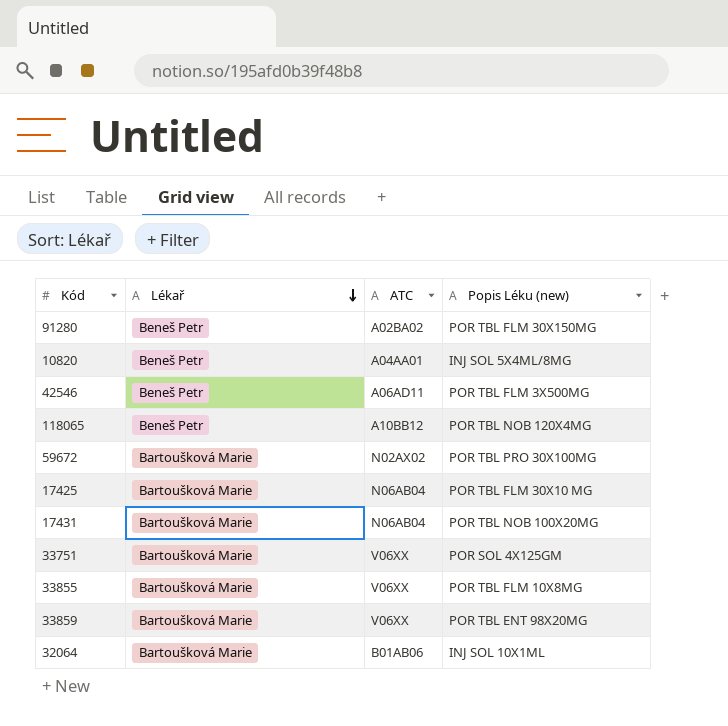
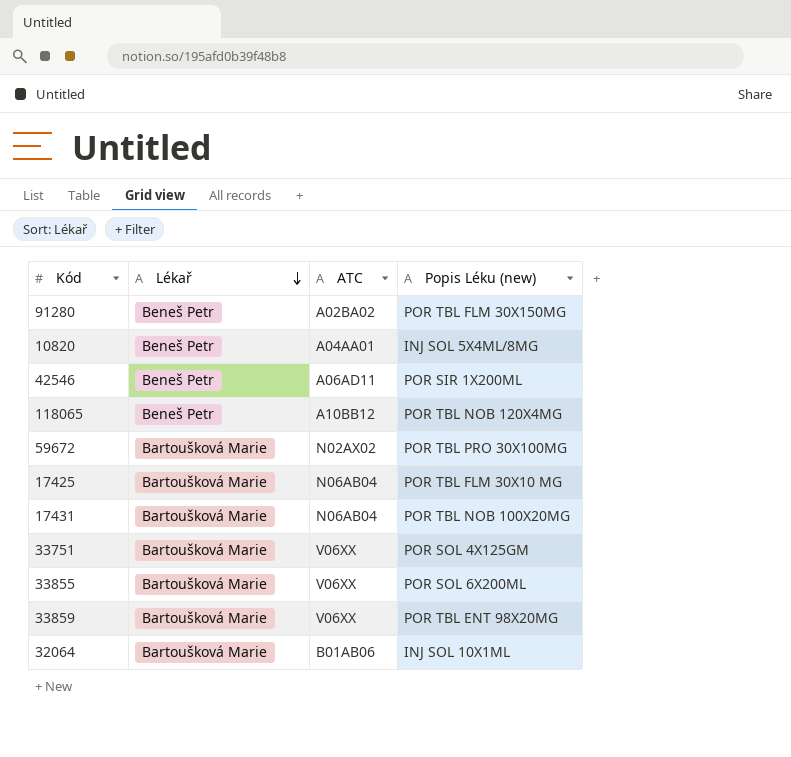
42546 | Popis Léku (new): POR TBL FLM 3X500MG -> POR SIR 1X200ML
33855 | Popis Léku (new): POR TBL FLM 10X8MG -> POR SOL 6X200ML

